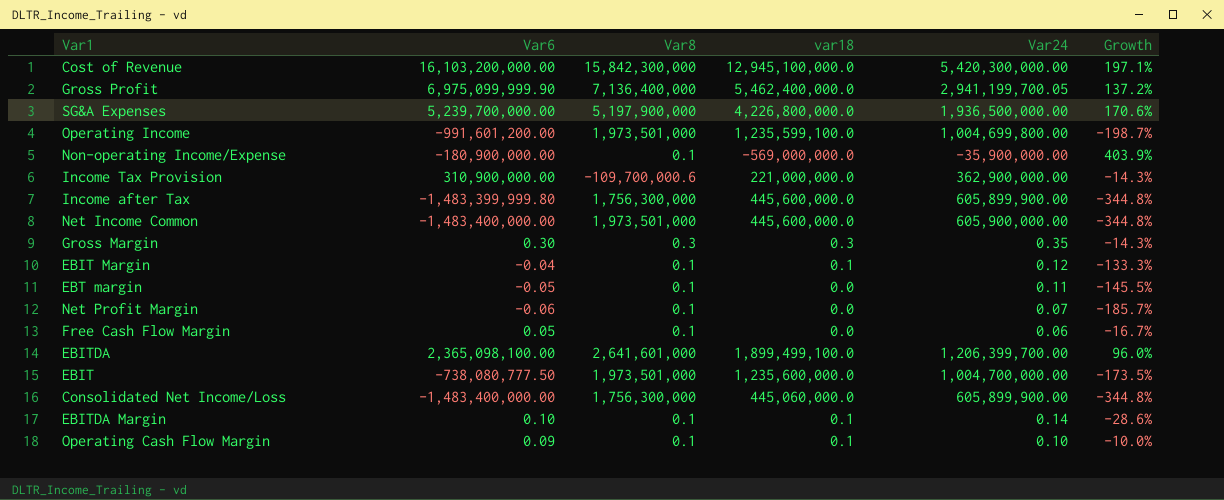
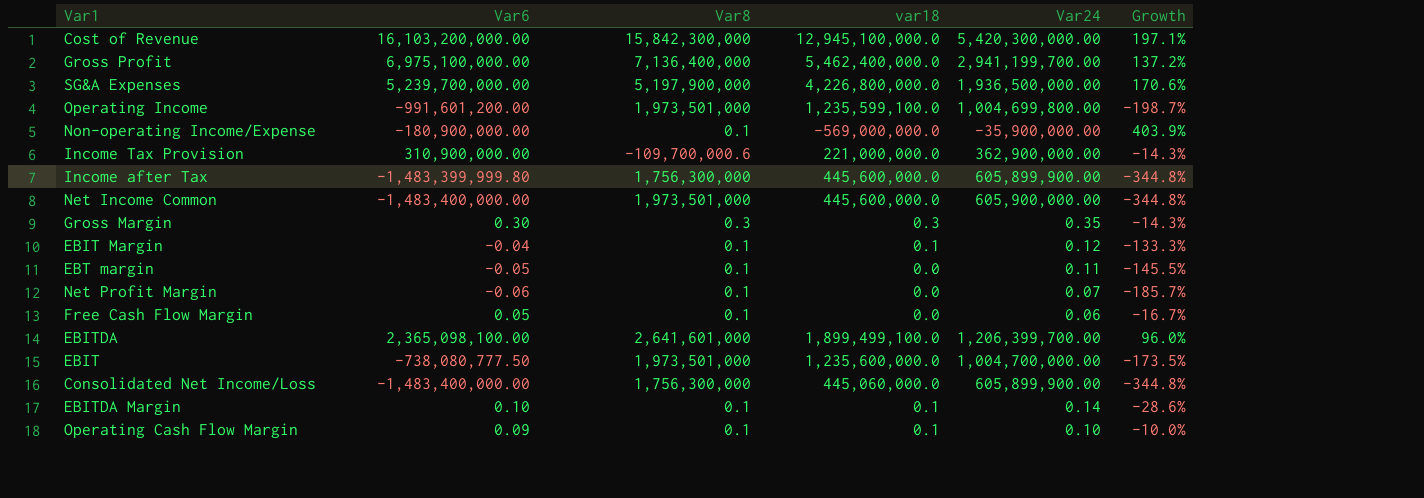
Gross Profit | Var6: 6,975,099,999.90 -> 6,975,100,000.00
Gross Profit | Var24: 2,941,199,700.05 -> 2,941,199,700.00

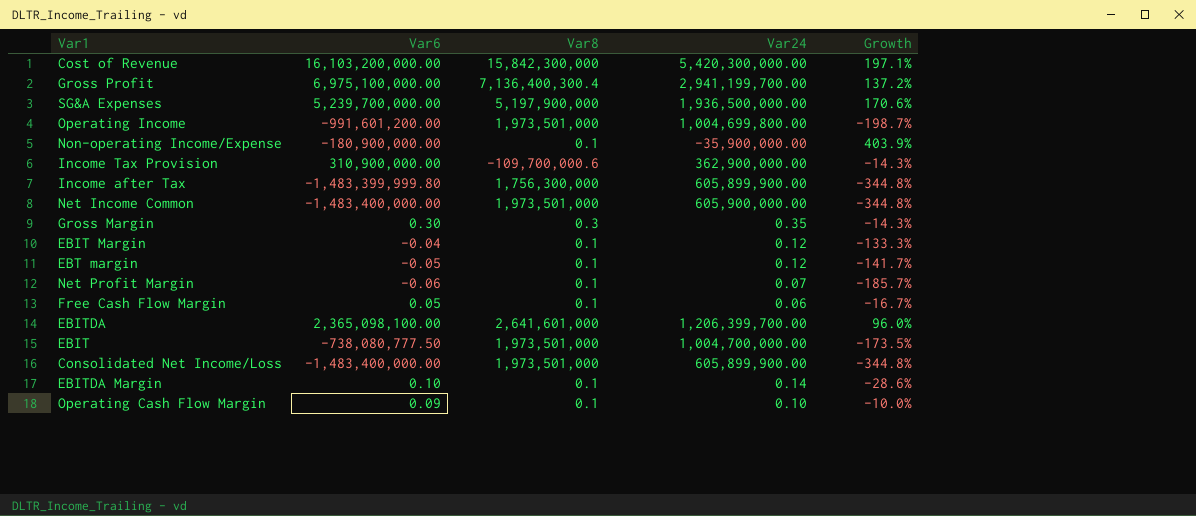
column var18 | position: 4 -> none
Gross Profit | Var8: 7,136,400,000 -> 7,136,400,300.4
EBT margin | Var24: 0.11 -> 0.12
EBT margin | Growth: -145.5% -> -141.7%
Consolidated Net Income/Loss | Var8: 1,756,300,000 -> 1,973,501,000

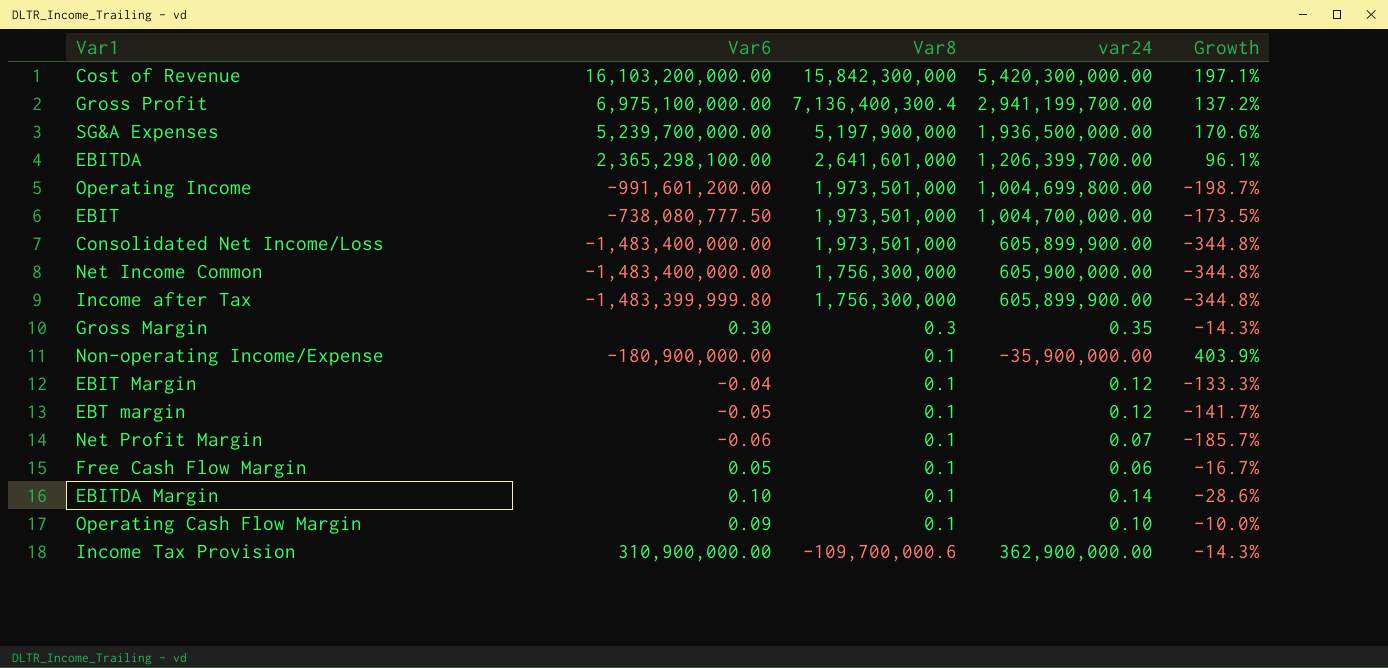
row order: none -> Var8 descending
column name: Var24 -> var24
EBITDA | Var6: 2,365,098,100.00 -> 2,365,298,100.00
EBITDA | Growth: 96.0% -> 96.1%
Net Income Common | Var8: 1,973,501,000 -> 1,756,300,000

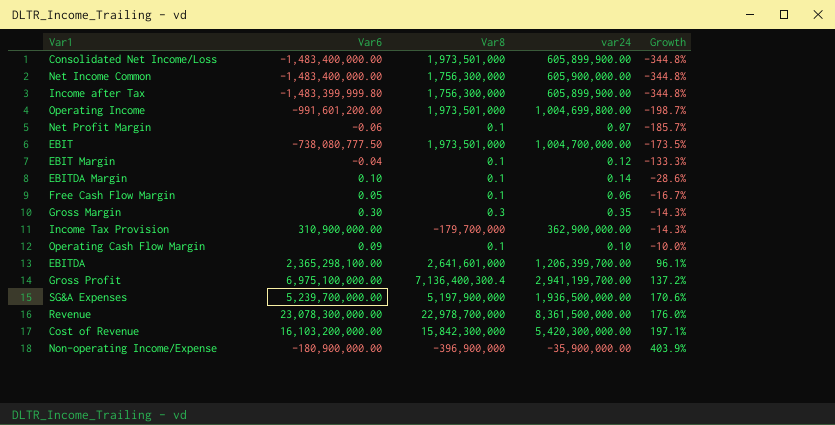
row order: Var8 descending -> Growth ascending
row EBT margin: -0.05 | 0.1 | 0.12 | -141.7% -> none
Income Tax Provision | Var8: -109,700,000.6 -> -179,700,000
row Revenue: none -> 23,078,300,000.00 | 22,978,700,000 | 8,361,500,000.00 | 176.0%
Non-operating Income/Expense | Var8: 0.1 -> -396,900,000

